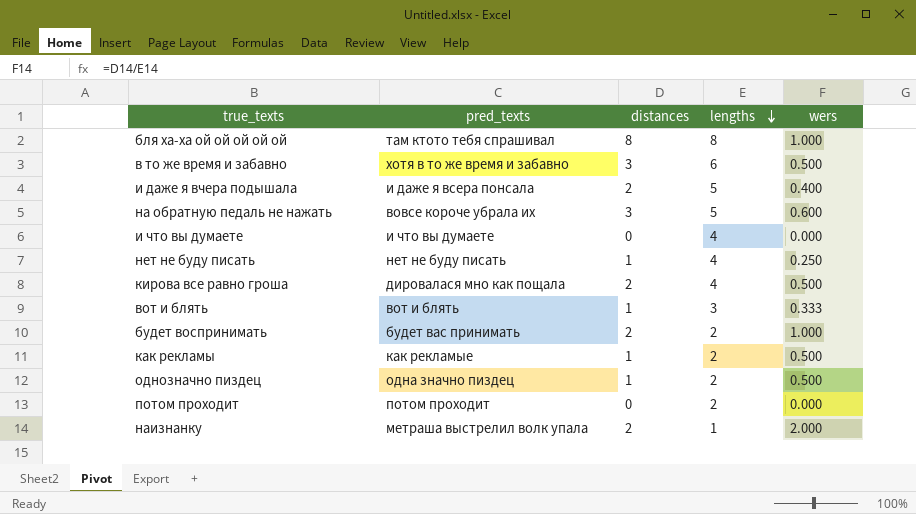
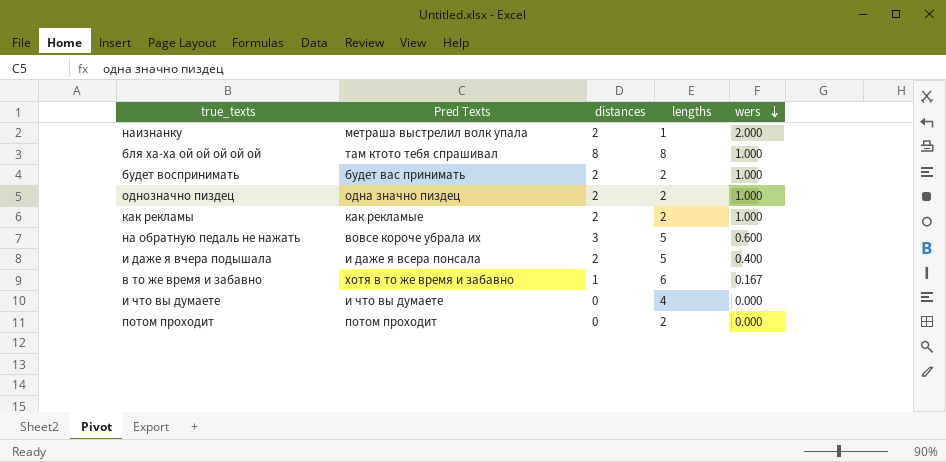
row order: lengths descending -> wers descending
column name: pred_texts -> Pred Texts
row нет не буду писать: нет не буду писать | 1 | 4 | 0.250 -> none
row кирова все равно гроша: дировалася мно как пощала | 2 | 4 | 0.500 -> none
row вот и блять: вот и блять | 1 | 3 | 0.333 -> none
однозначно пиздец | distances: 1 -> 2
однозначно пиздец | wers: 0.500 -> 1.000
как рекламы | distances: 1 -> 2
как рекламы | wers: 0.500 -> 1.000
в то же время и забавно | distances: 3 -> 1
в то же время и забавно | wers: 0.500 -> 0.167

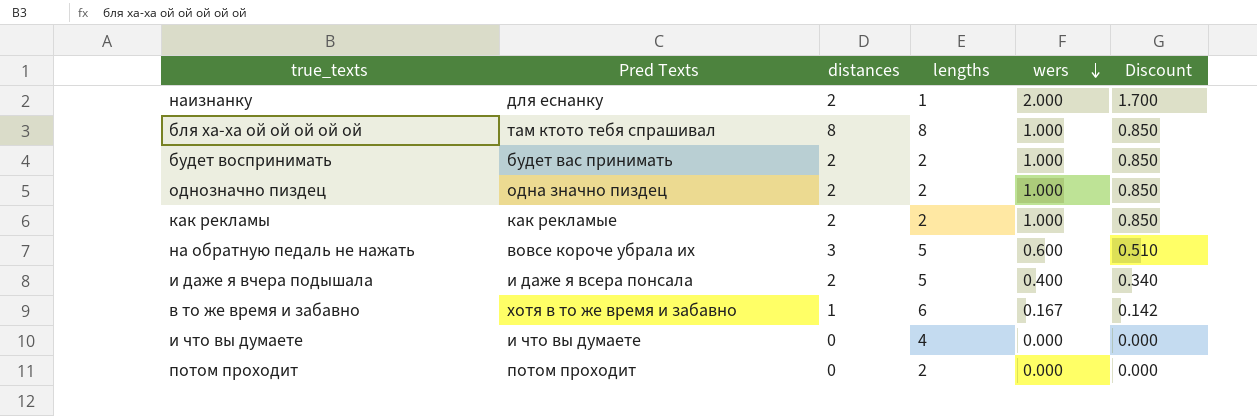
column Discount | formula: none -> [wers] * 0.85
наизнанку | Pred Texts: метраша выстрелил волк упала -> для еснанку

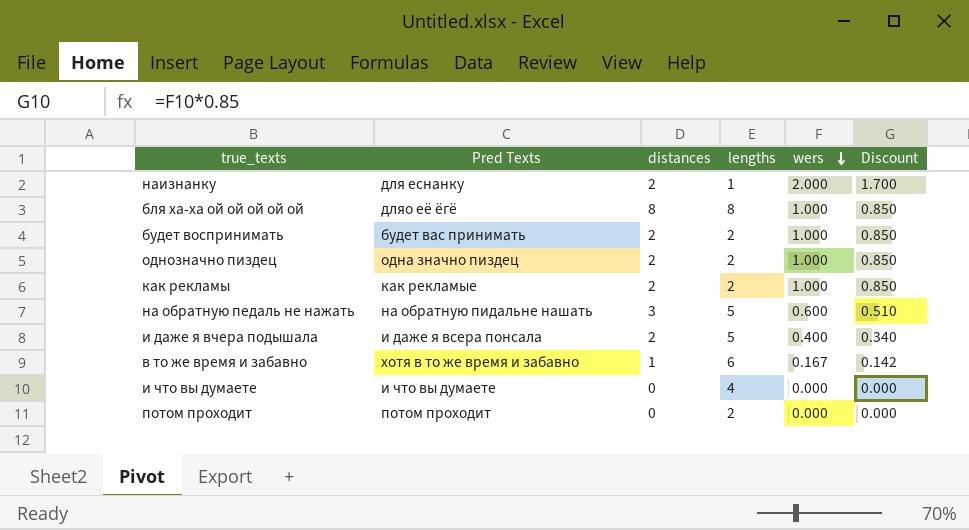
бля ха-ха ой ой ой ой ой | Pred Texts: там ктото тебя спрашивал -> дляо её ёгё
на обратную педаль не нажать | Pred Texts: вовсе короче убрала их -> на обратную пидальне нашать

